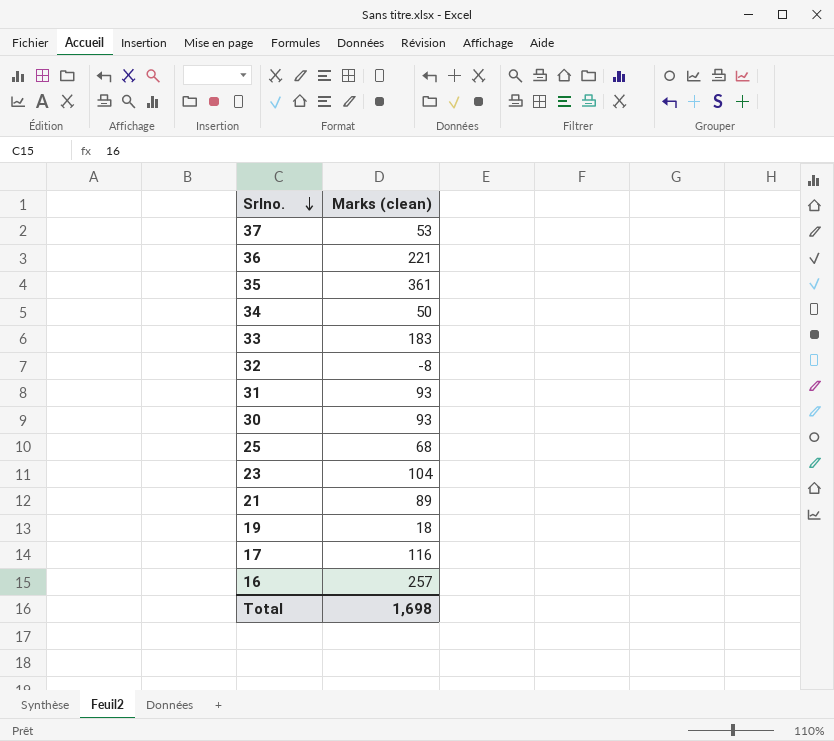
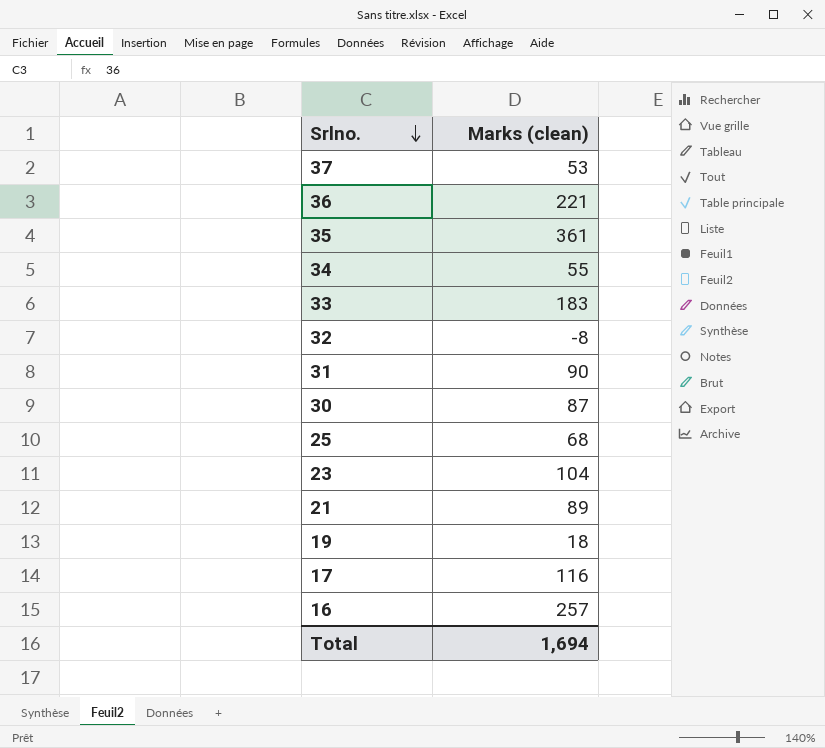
34 | Marks (clean): 50 -> 55
31 | Marks (clean): 93 -> 90
30 | Marks (clean): 93 -> 87
Total | Marks (clean): 1,698 -> 1,694

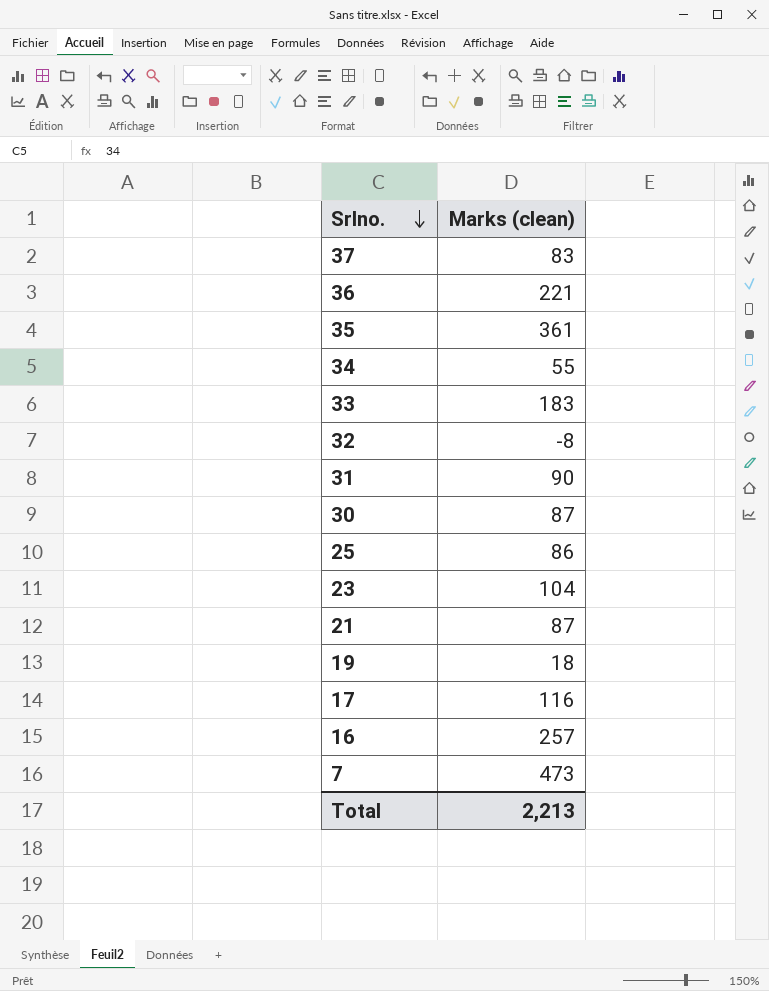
37 | Marks (clean): 53 -> 83
25 | Marks (clean): 68 -> 86
21 | Marks (clean): 89 -> 87
row 7: none -> 473
Total | Marks (clean): 1,694 -> 2,213

